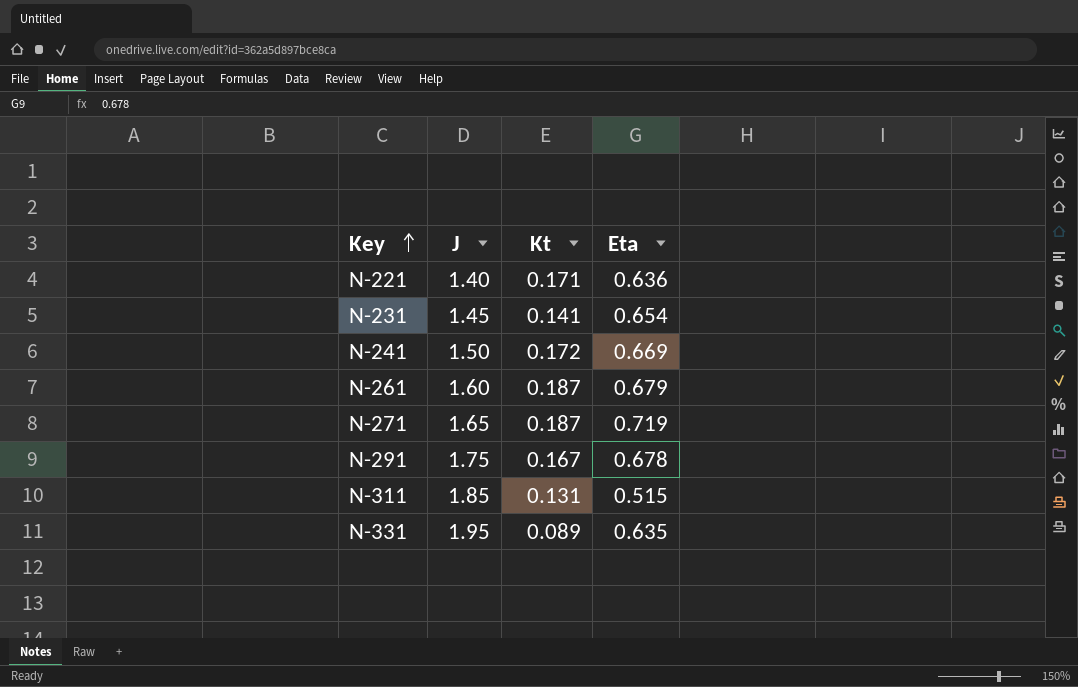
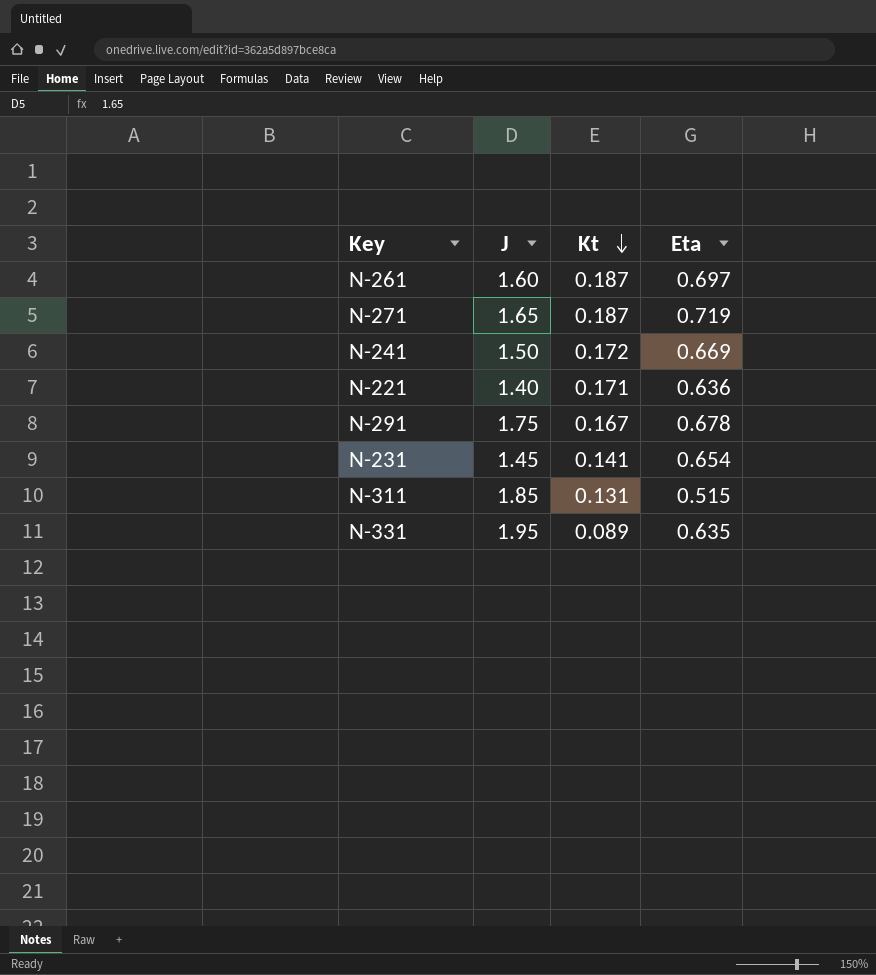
row order: Key ascending -> Kt descending
N-261 | Eta: 0.679 -> 0.697

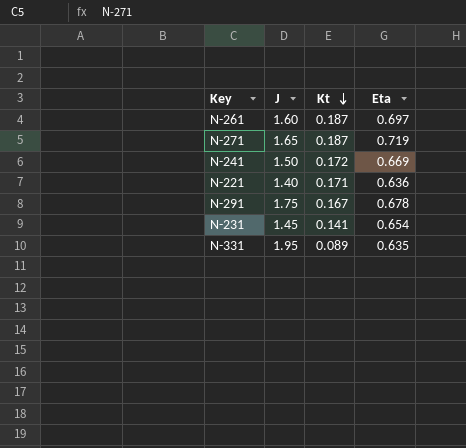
row N-311: 1.85 | 0.131 | 0.515 -> none

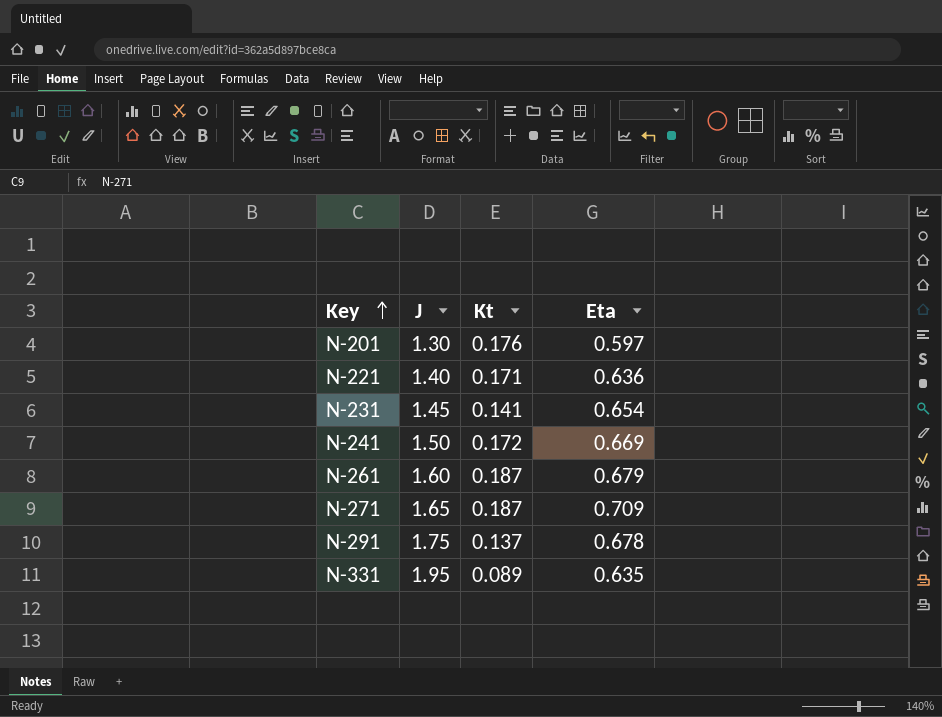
row order: Kt descending -> Key ascending
row N-201: none -> 1.30 | 0.176 | 0.597
N-261 | Eta: 0.697 -> 0.679
N-271 | Eta: 0.719 -> 0.709
N-291 | Kt: 0.167 -> 0.137

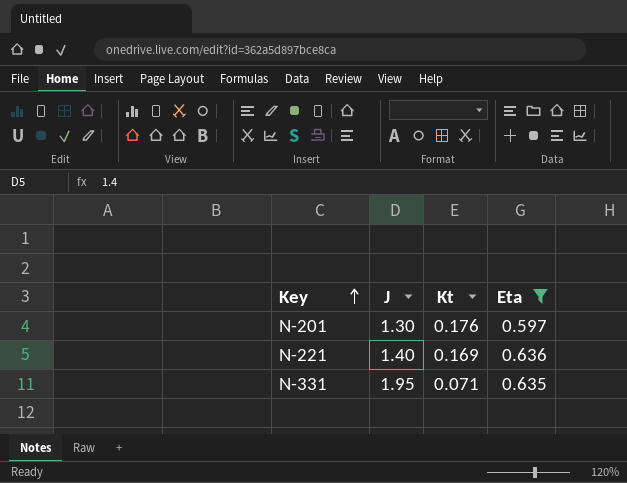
filter: none -> Eta <= 0.636
N-221 | Kt: 0.171 -> 0.169
N-331 | Kt: 0.089 -> 0.071

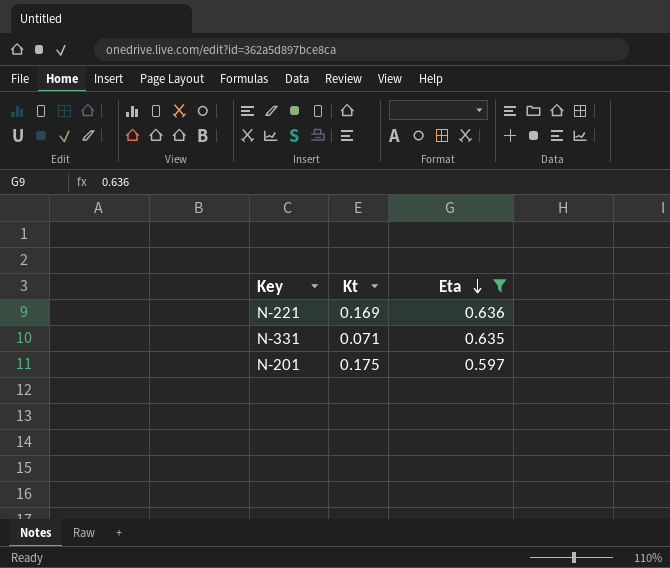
row order: Key ascending -> Eta descending
column J | position: 2 -> none
N-201 | Kt: 0.176 -> 0.175

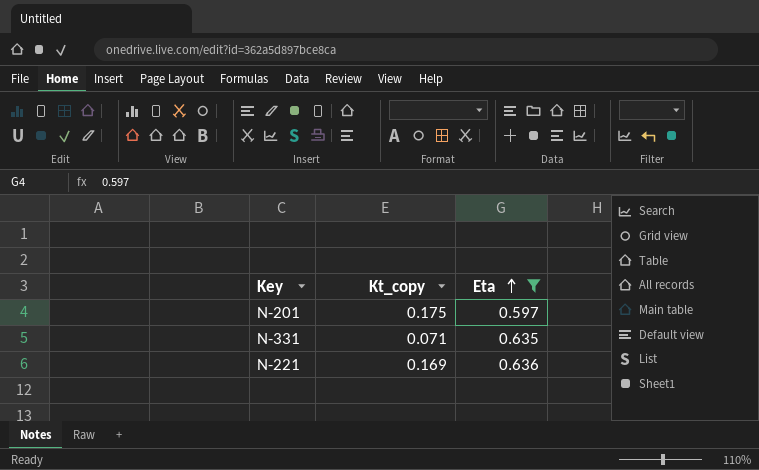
row order: Eta descending -> Eta ascending
column name: Kt -> Kt_copy

